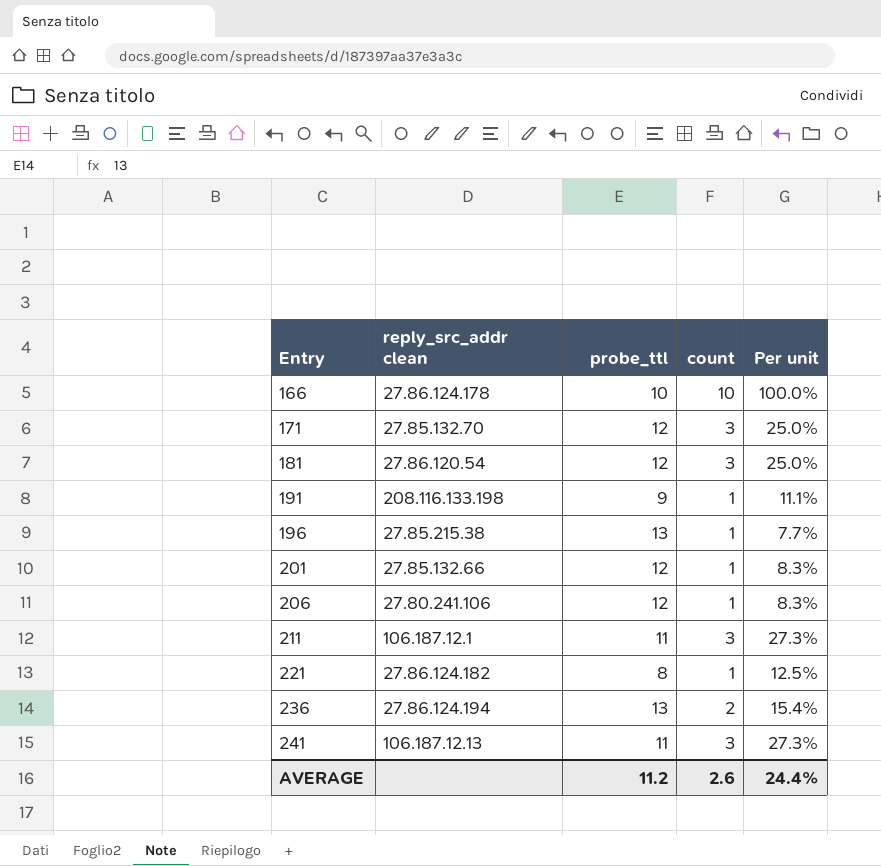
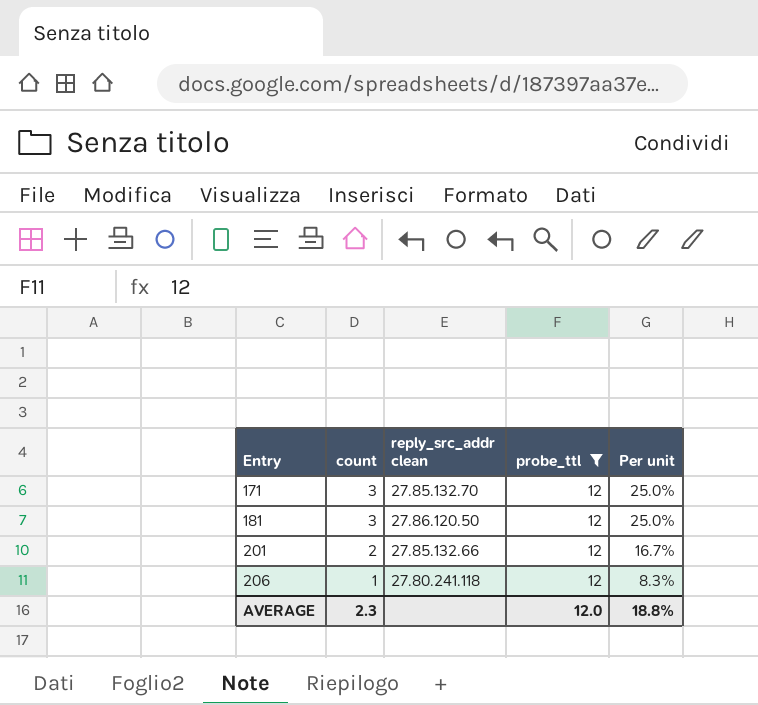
filter: none -> probe_ttl = 12
column count | position: 4 -> 2
181 | reply_src_addr clean: 27.86.120.54 -> 27.86.120.50
201 | count: 1 -> 2
201 | Per unit: 8.3% -> 16.7%
206 | reply_src_addr clean: 27.80.241.106 -> 27.80.241.118
AVERAGE | count: 2.6 -> 2.3
AVERAGE | probe_ttl: 11.2 -> 12.0
AVERAGE | Per unit: 24.4% -> 18.8%

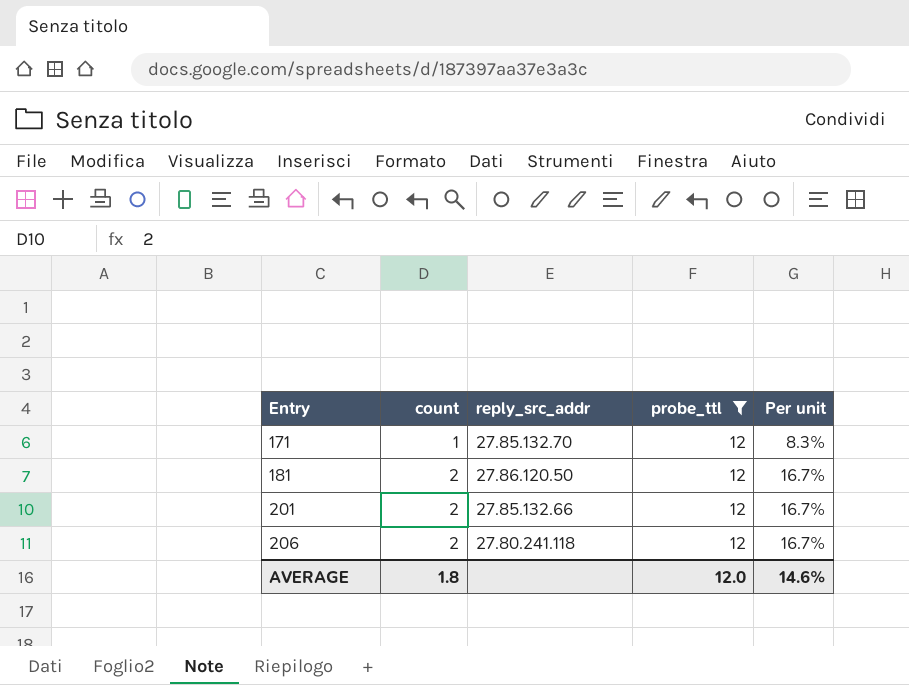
column name: reply_src_addr clean -> reply_src_addr
171 | count: 3 -> 1
171 | Per unit: 25.0% -> 8.3%
181 | count: 3 -> 2
181 | Per unit: 25.0% -> 16.7%
206 | count: 1 -> 2
206 | Per unit: 8.3% -> 16.7%
AVERAGE | count: 2.3 -> 1.8
AVERAGE | Per unit: 18.8% -> 14.6%

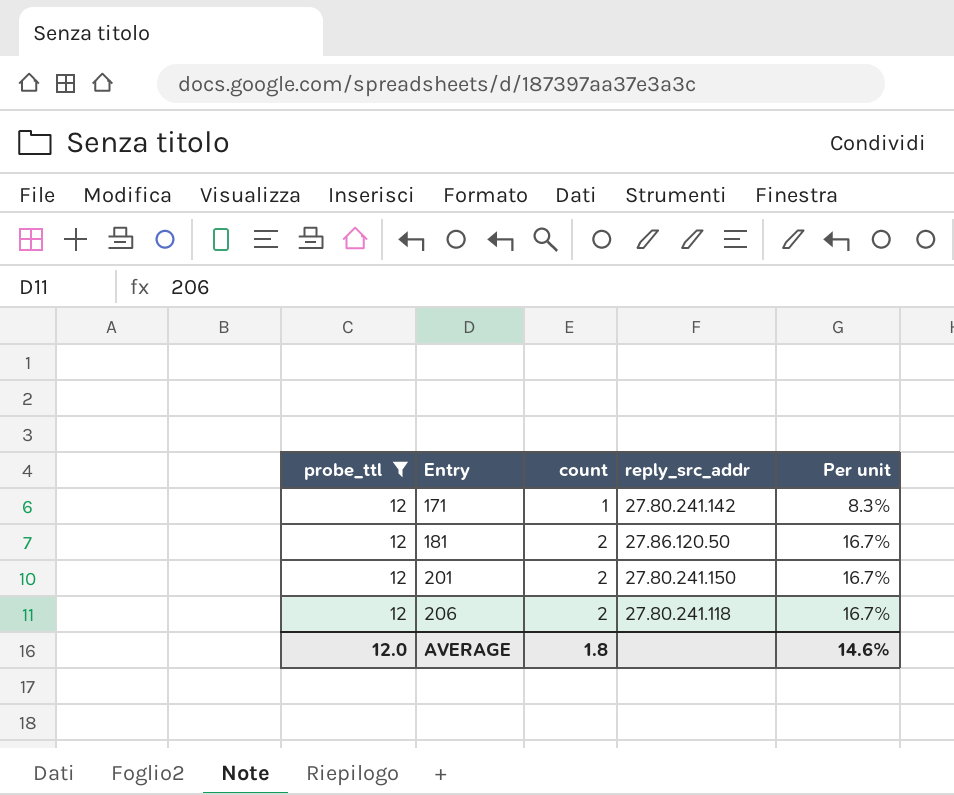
column probe_ttl | position: 4 -> 1
171 | reply_src_addr: 27.85.132.70 -> 27.80.241.142
201 | reply_src_addr: 27.85.132.66 -> 27.80.241.150

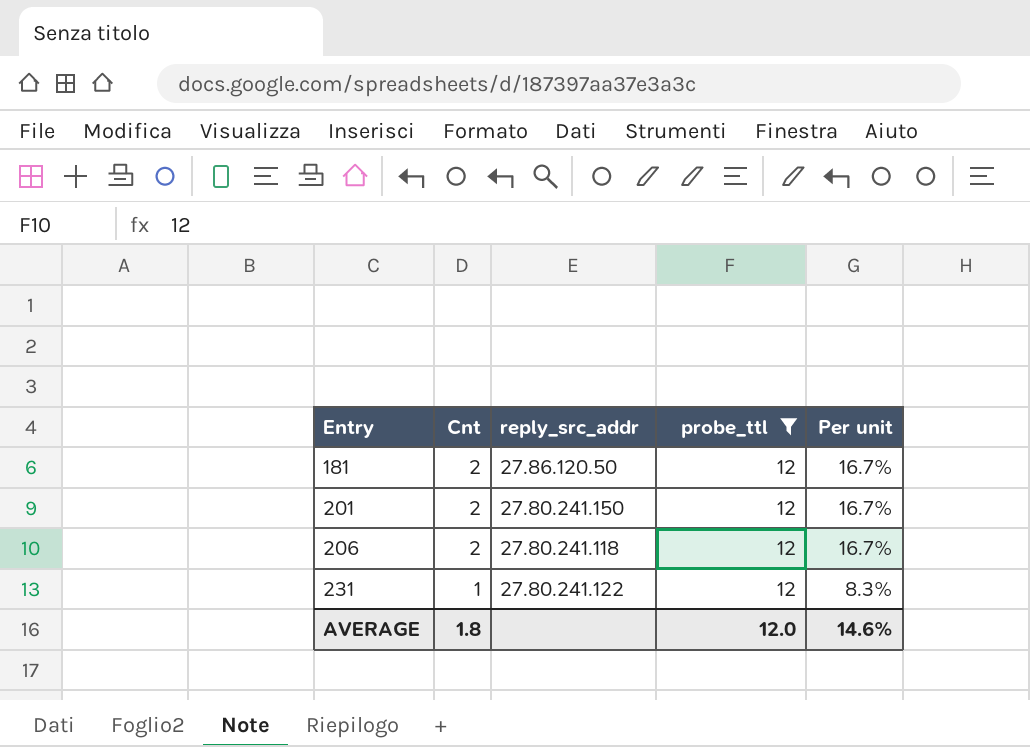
column name: count -> Cnt
column probe_ttl | position: 1 -> 4
row 171: 12 | 1 | 27.80.241.142 | 8.3% -> none
row 231: none -> 1 | 27.80.241.122 | 12 | 8.3%

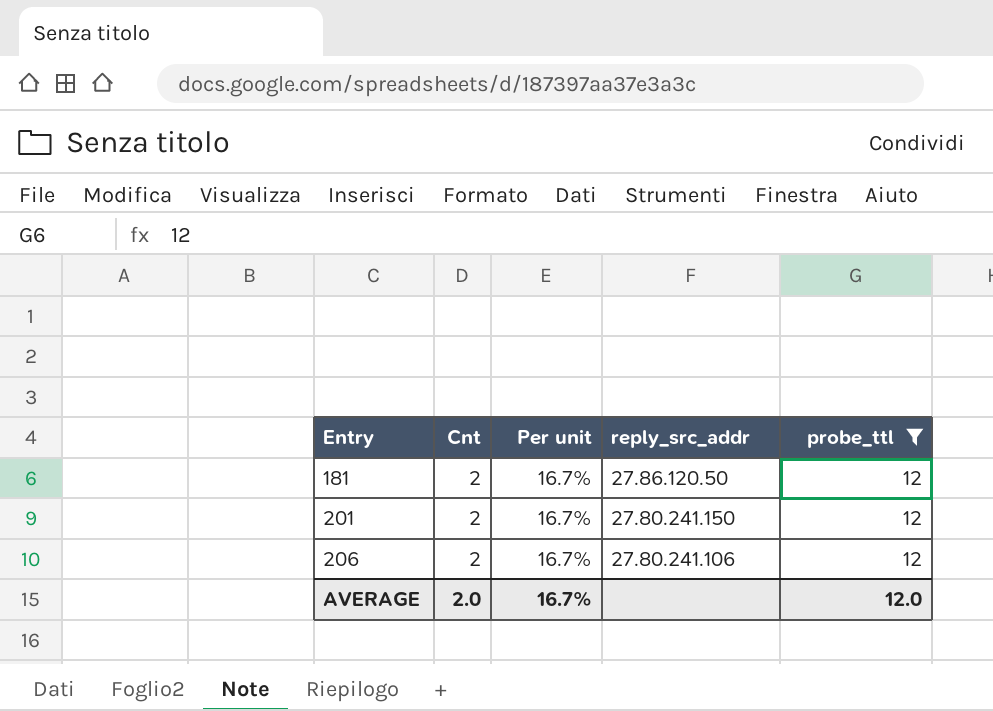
column Per unit | position: 5 -> 3
row 231: 1 | 27.80.241.122 | 12 | 8.3% -> none
206 | reply_src_addr: 27.80.241.118 -> 27.80.241.106
AVERAGE | Cnt: 1.8 -> 2.0
AVERAGE | Per unit: 14.6% -> 16.7%

